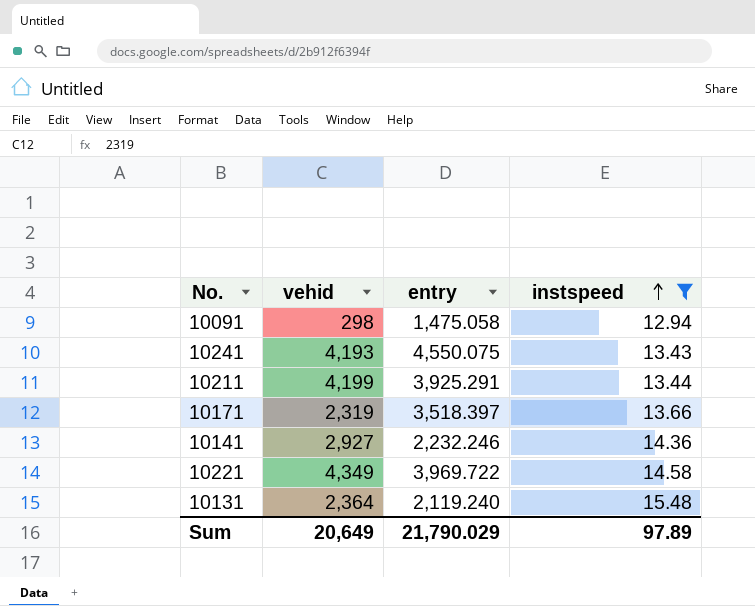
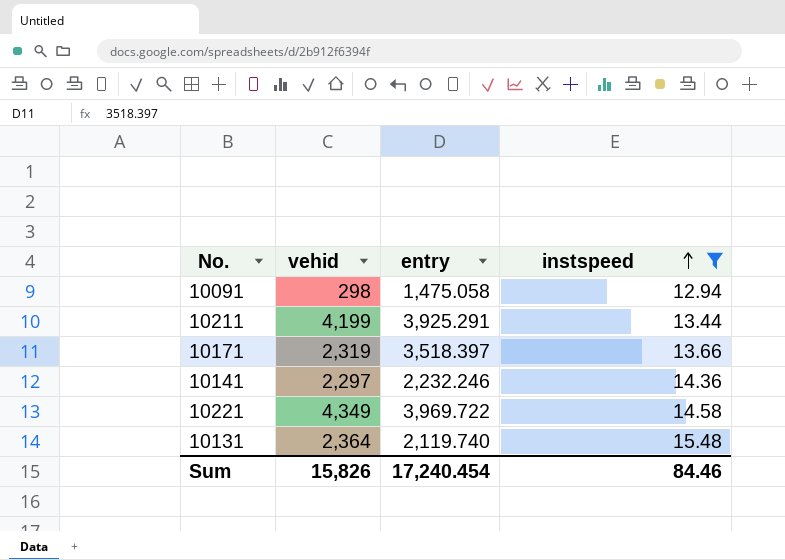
row 10241: 4,193 | 4,550.075 | 13.43 -> none
10141 | vehid: 2,927 -> 2,297
10131 | entry: 2,119.240 -> 2,119.740
Sum | vehid: 20,649 -> 15,826
Sum | entry: 21,790.029 -> 17,240.454
Sum | instspeed: 97.89 -> 84.46

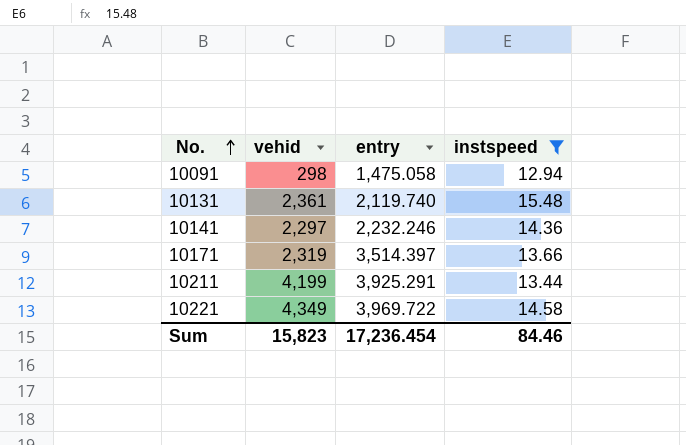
row order: instspeed ascending -> No. ascending
10131 | vehid: 2,364 -> 2,361
10171 | entry: 3,518.397 -> 3,514.397
Sum | vehid: 15,826 -> 15,823
Sum | entry: 17,240.454 -> 17,236.454

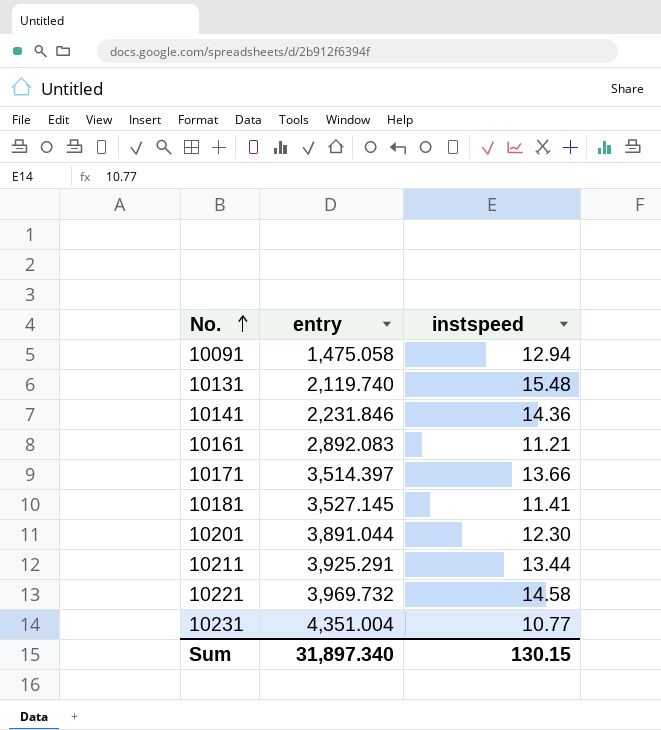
filter: instspeed >= 12.94 -> none
column vehid | position: 2 -> none
10141 | entry: 2,232.246 -> 2,231.846
10221 | entry: 3,969.722 -> 3,969.732
Sum | entry: 17,236.454 -> 31,897.340
Sum | instspeed: 84.46 -> 130.15

